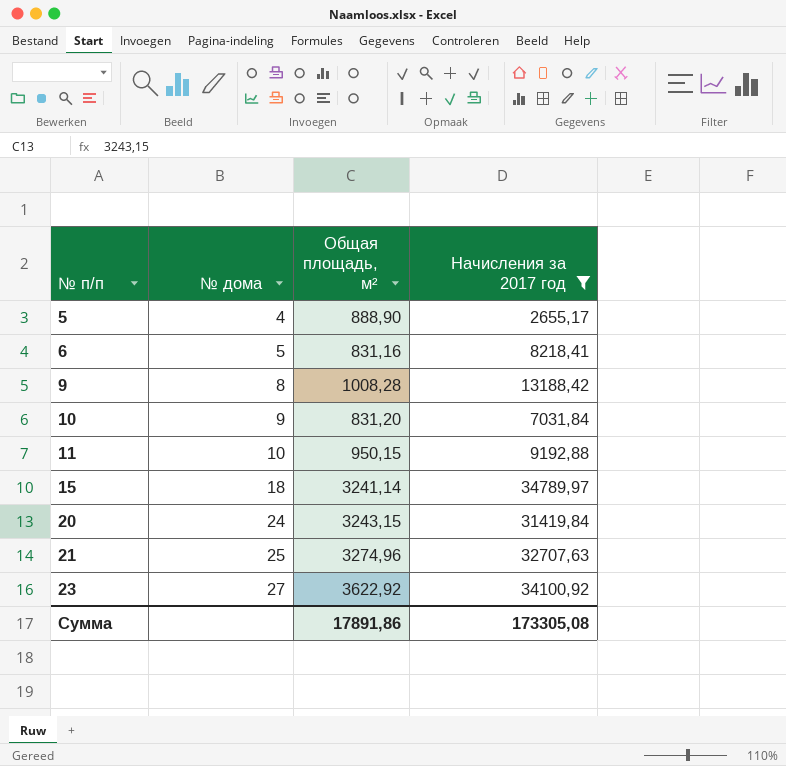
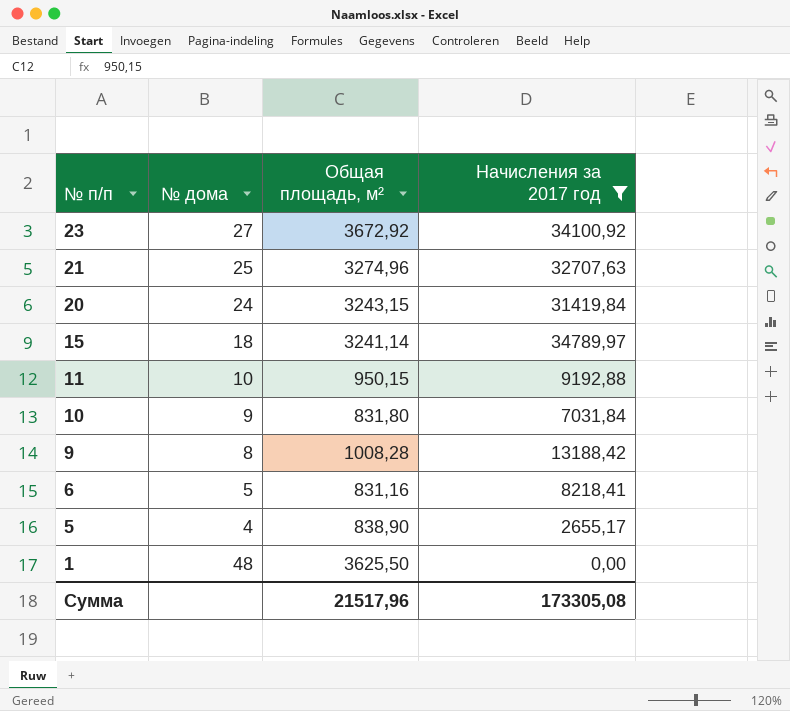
row order: № п/п ascending -> № п/п descending
23 | Общая площадь, м²: 3622,92 -> 3672,92
10 | Общая площадь, м²: 831,20 -> 831,80
5 | Общая площадь, м²: 888,90 -> 838,90
row 1: none -> 48 | 3625,50 | 0,00
Сумма | Общая площадь, м²: 17891,86 -> 21517,96

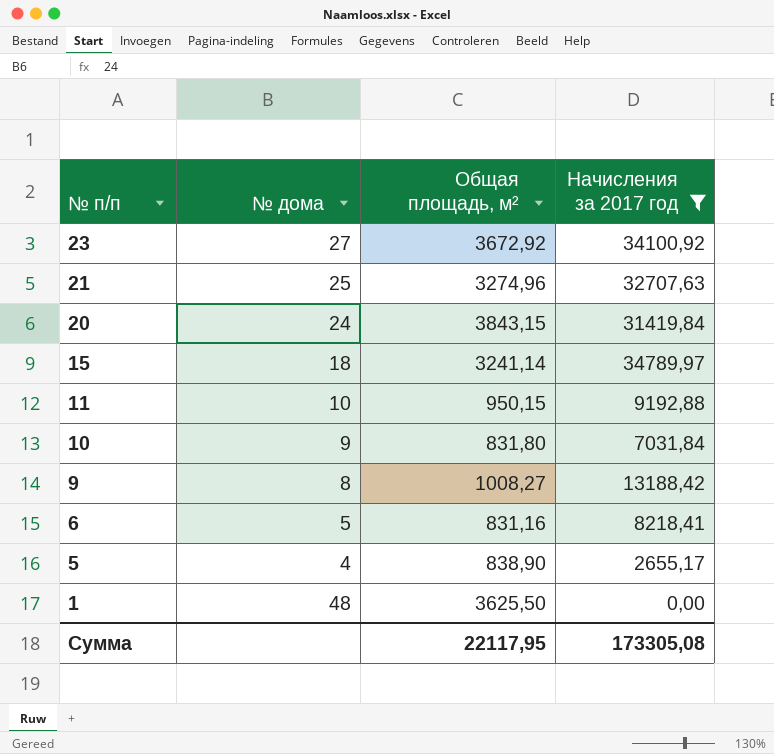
20 | Общая площадь, м²: 3243,15 -> 3843,15
9 | Общая площадь, м²: 1008,28 -> 1008,27
Сумма | Общая площадь, м²: 21517,96 -> 22117,95

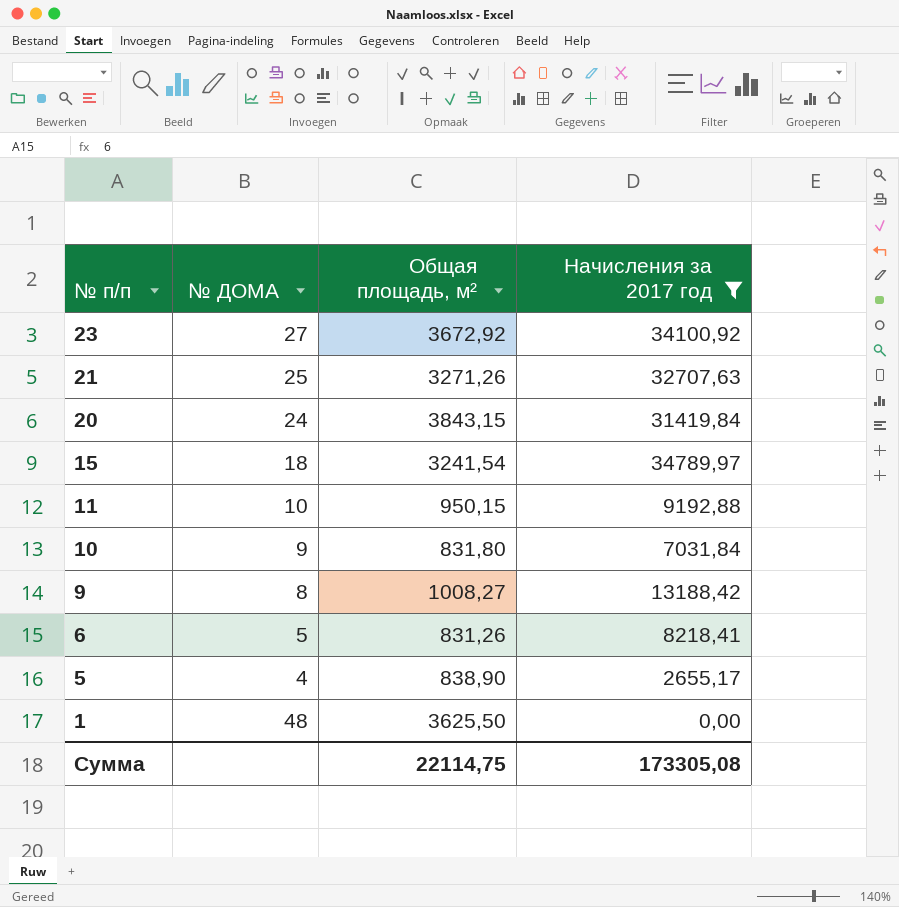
column name: № дома -> № ДОМА
21 | Общая площадь, м²: 3274,96 -> 3271,26
15 | Общая площадь, м²: 3241,14 -> 3241,54
6 | Общая площадь, м²: 831,16 -> 831,26
Сумма | Общая площадь, м²: 22117,95 -> 22114,75

